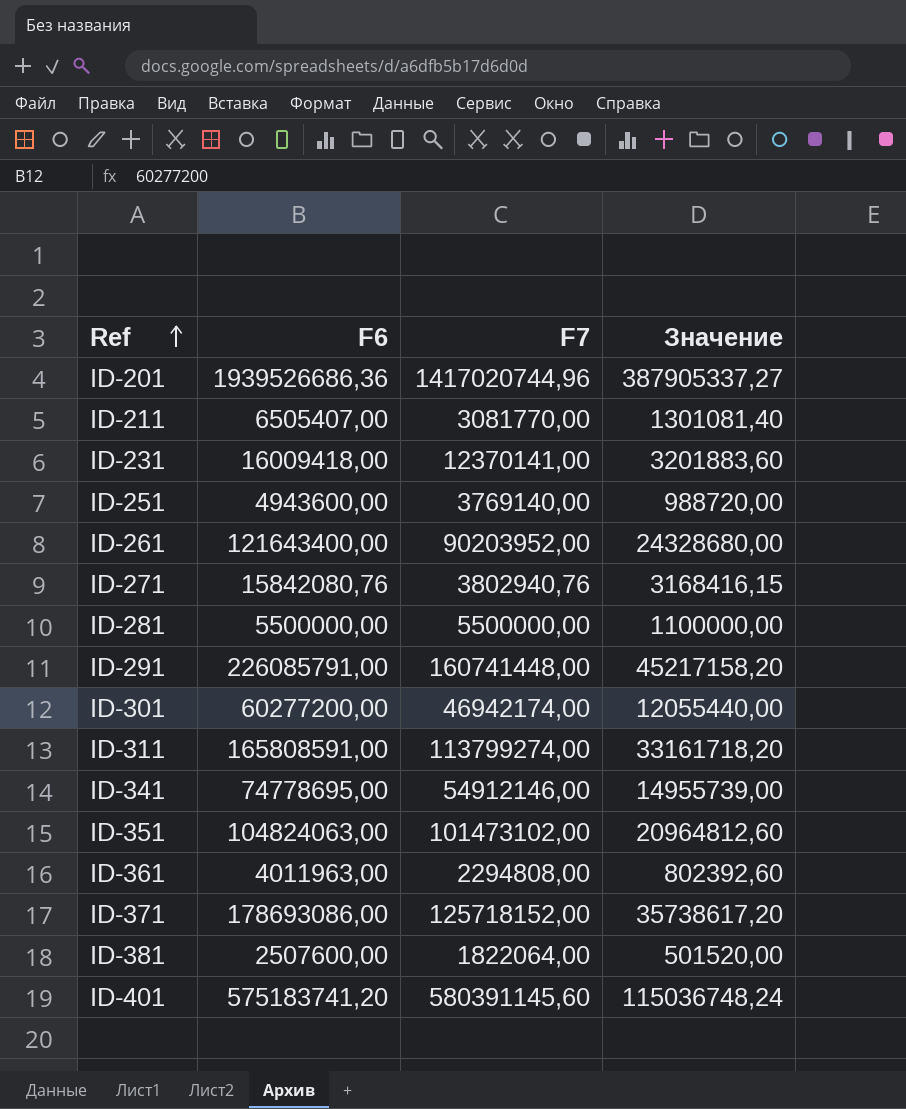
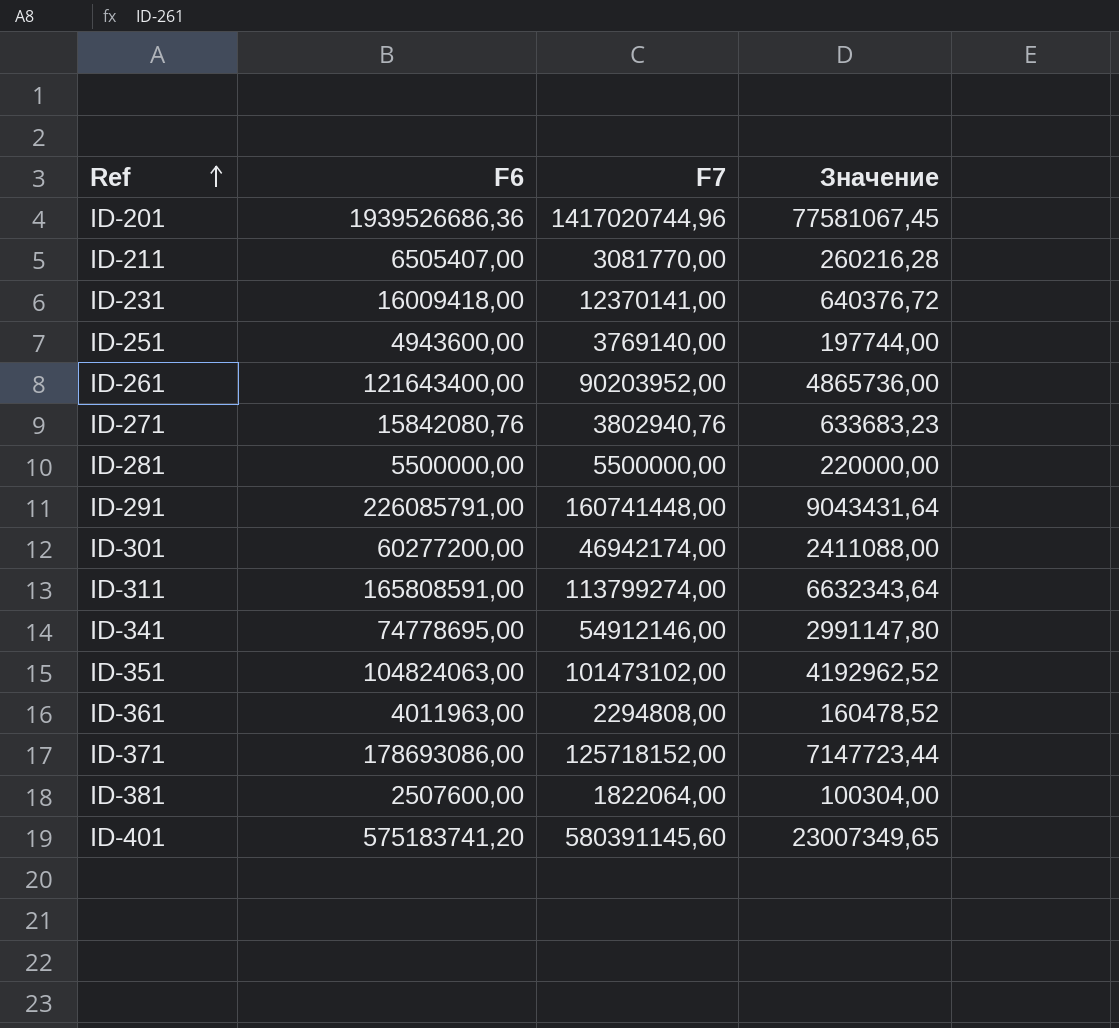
column Значение | formula: [F6] * 0,2 -> [F6] * 0,04

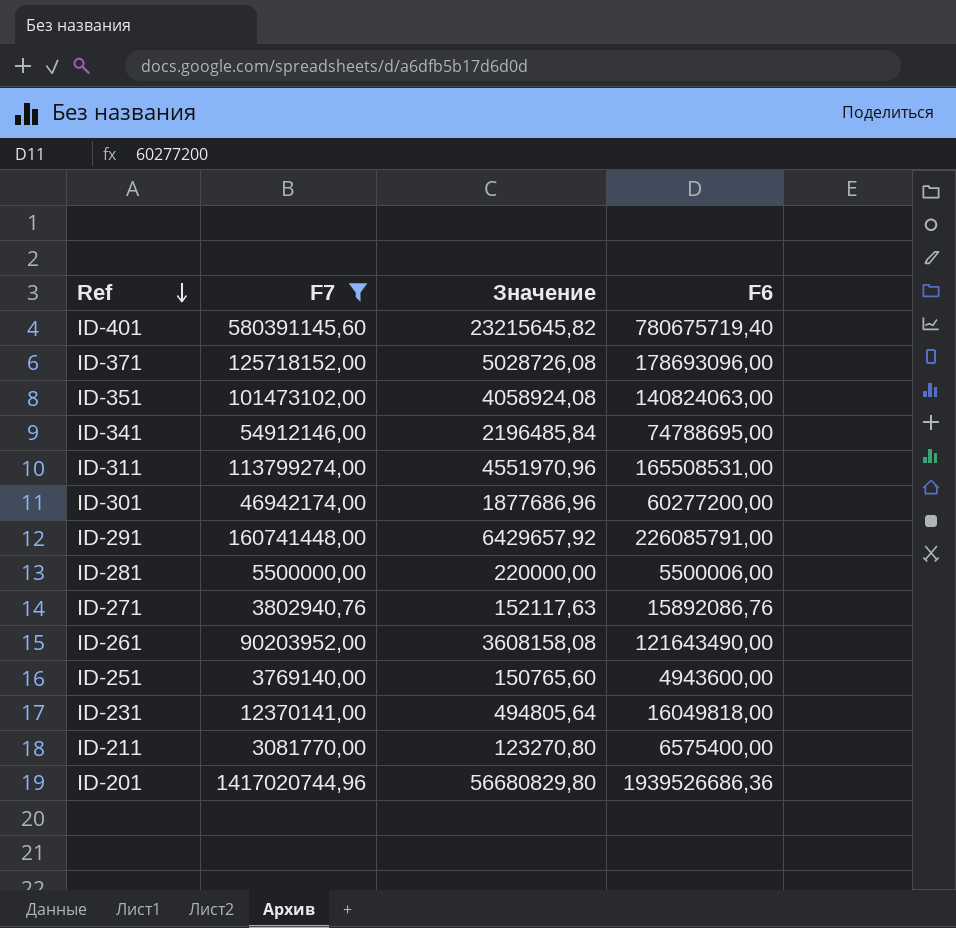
filter: none -> F7 >= 3081770,00
row order: Ref ascending -> Ref descending
column Значение | formula: [F6] * 0,04 -> [F7] * 0,04
column F6 | position: 2 -> 4
ID-401 | F6: 575183741,20 -> 780675719,40
ID-371 | F6: 178693086,00 -> 178693096,00
ID-351 | F6: 104824063,00 -> 140824063,00
ID-341 | F6: 74778695,00 -> 74788695,00
ID-311 | F6: 165808591,00 -> 165508531,00
ID-281 | F6: 5500000,00 -> 5500006,00
ID-271 | F6: 15842080,76 -> 15892086,76
ID-261 | F6: 121643400,00 -> 121643490,00
ID-231 | F6: 16009418,00 -> 16049818,00
ID-211 | F6: 6505407,00 -> 6575400,00

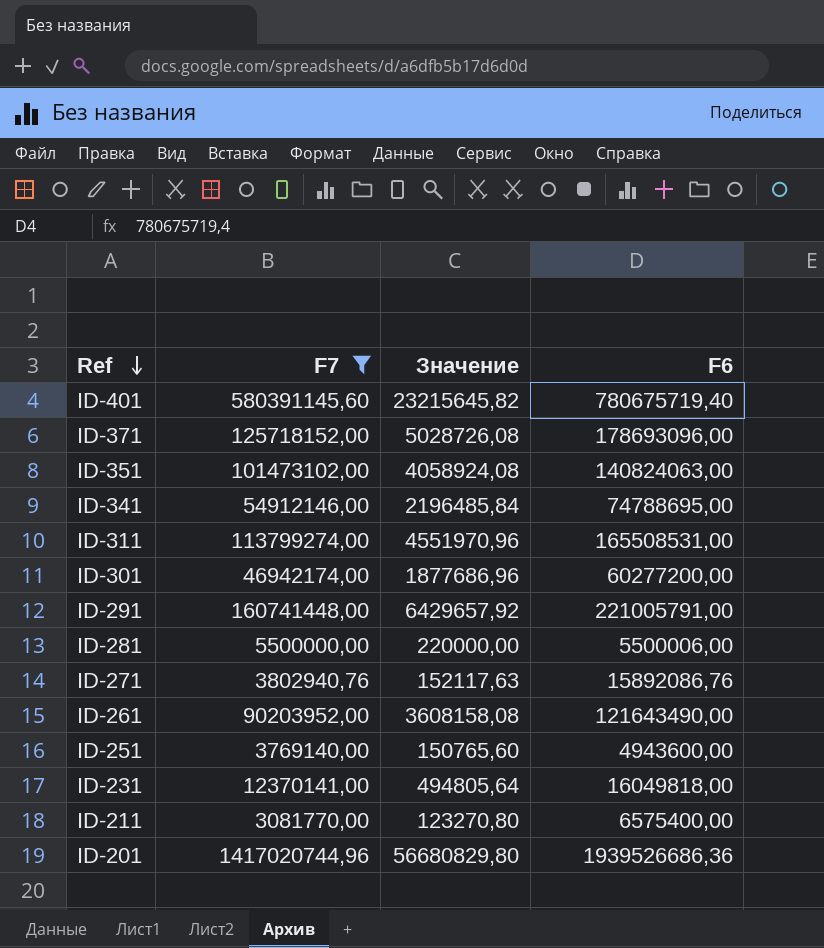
ID-291 | F6: 226085791,00 -> 221005791,00

